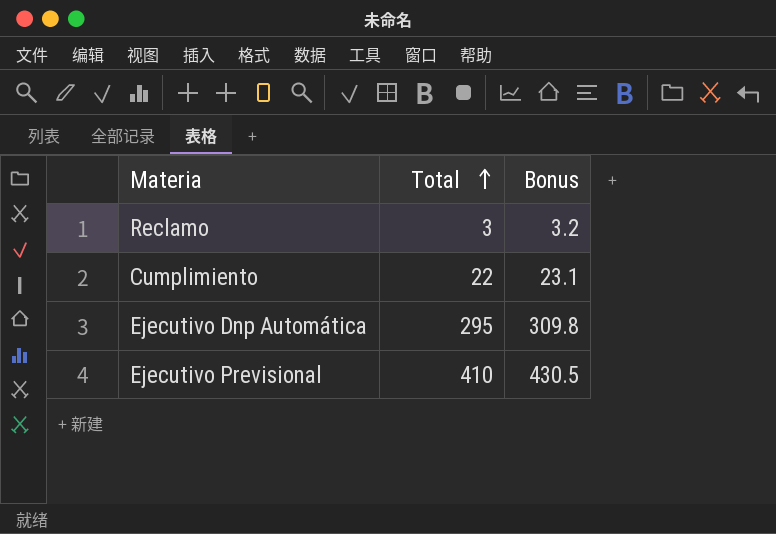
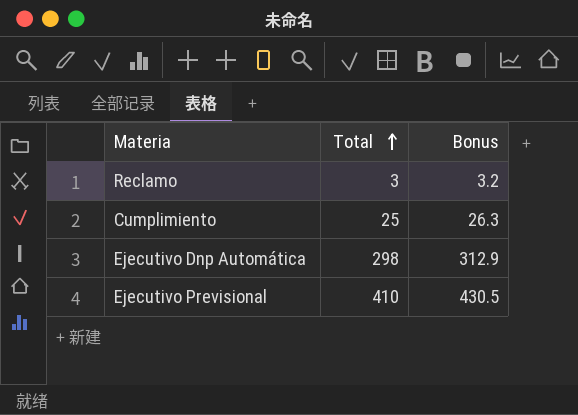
Cumplimiento | Total: 22 -> 25
Cumplimiento | Bonus: 23.1 -> 26.3
Ejecutivo Dnp Automática | Total: 295 -> 298
Ejecutivo Dnp Automática | Bonus: 309.8 -> 312.9

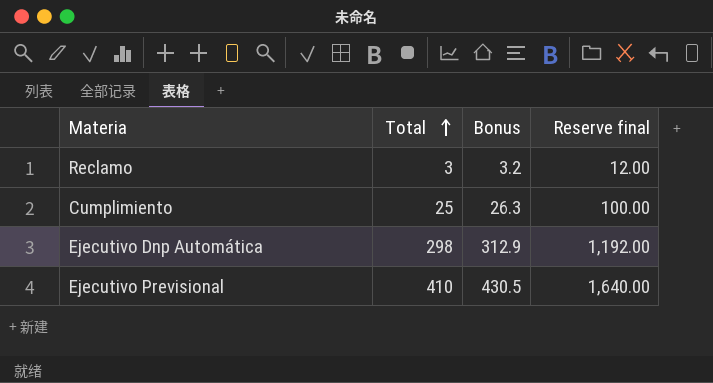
column Reserve final | formula: none -> [Total] * 4

